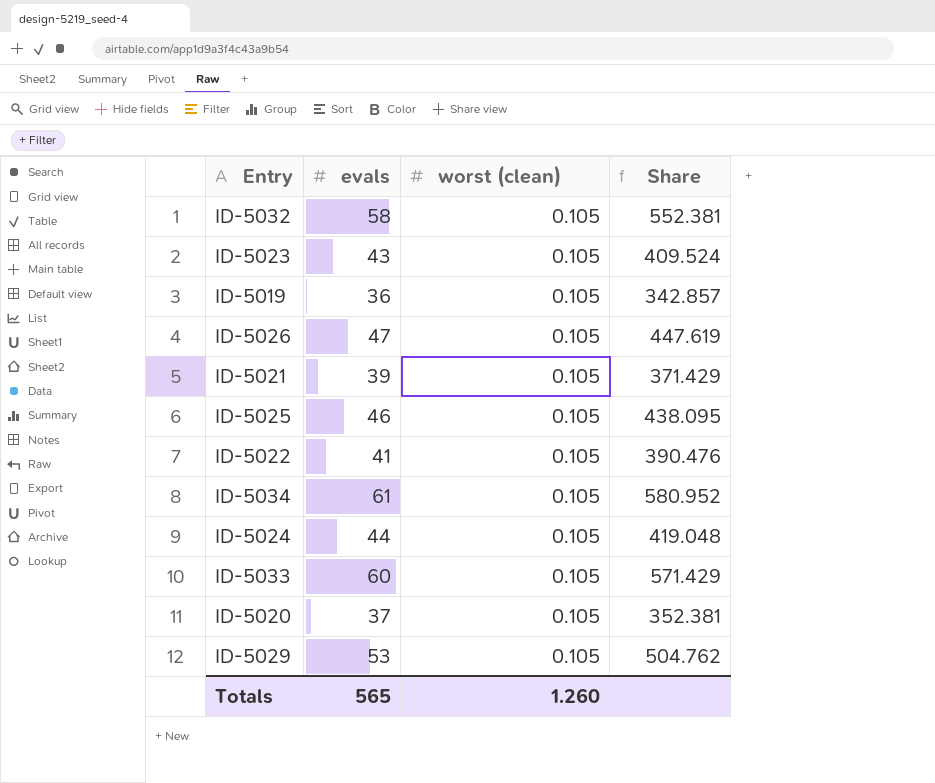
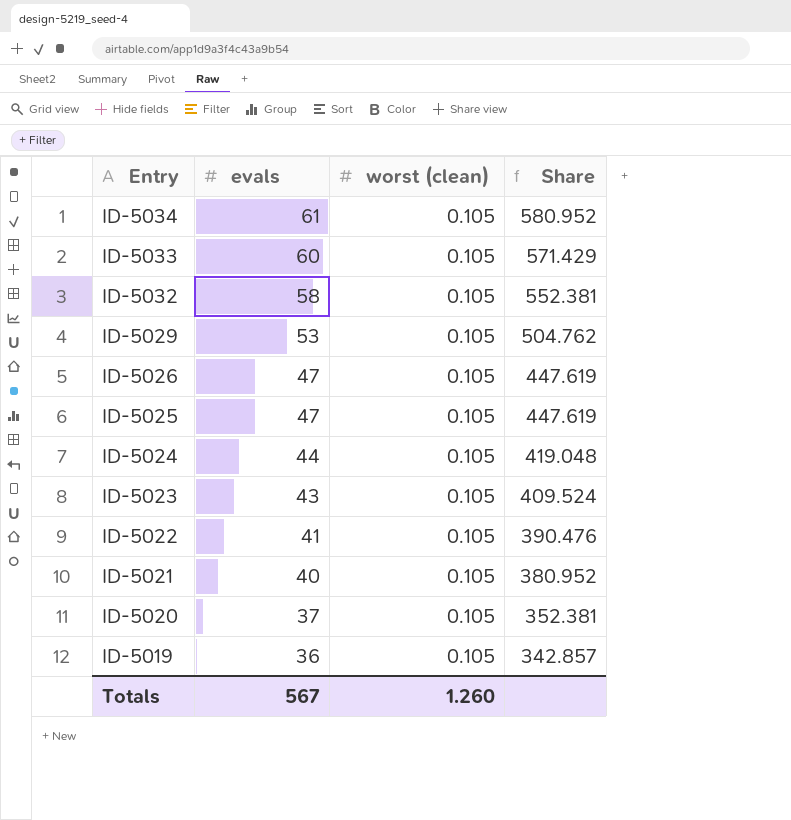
row order: none -> Entry descending
ID-5025 | evals: 46 -> 47
ID-5025 | Share: 438.095 -> 447.619
ID-5021 | evals: 39 -> 40
ID-5021 | Share: 371.429 -> 380.952
Totals | evals: 565 -> 567

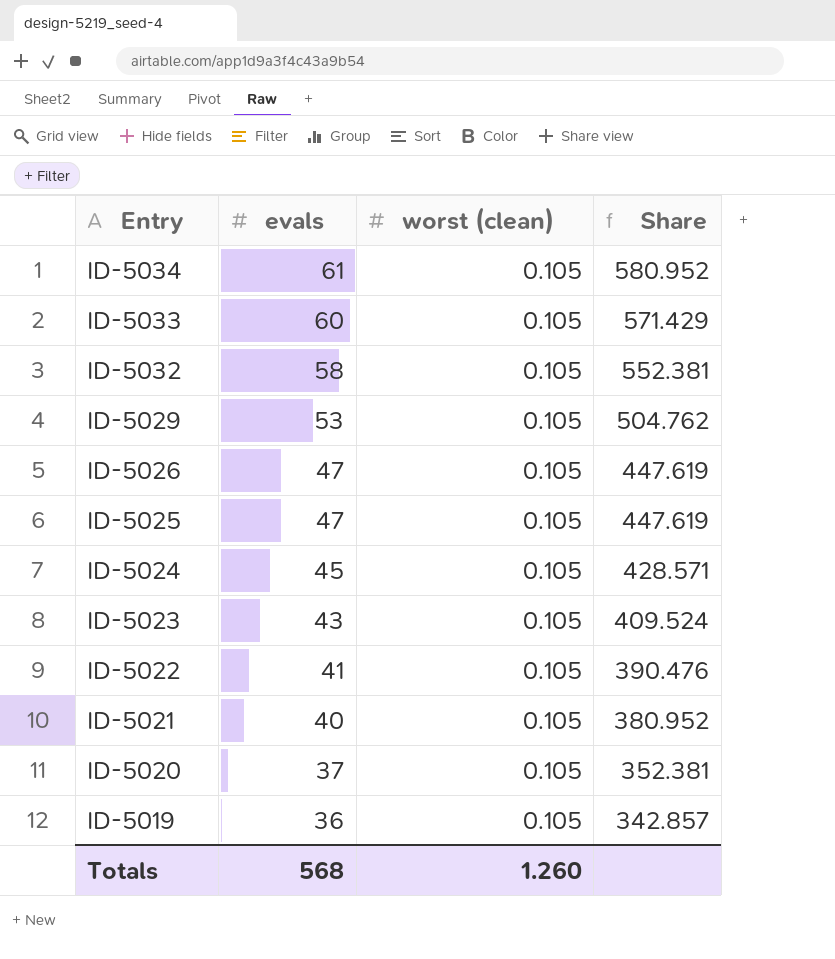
ID-5024 | evals: 44 -> 45
ID-5024 | Share: 419.048 -> 428.571
Totals | evals: 567 -> 568

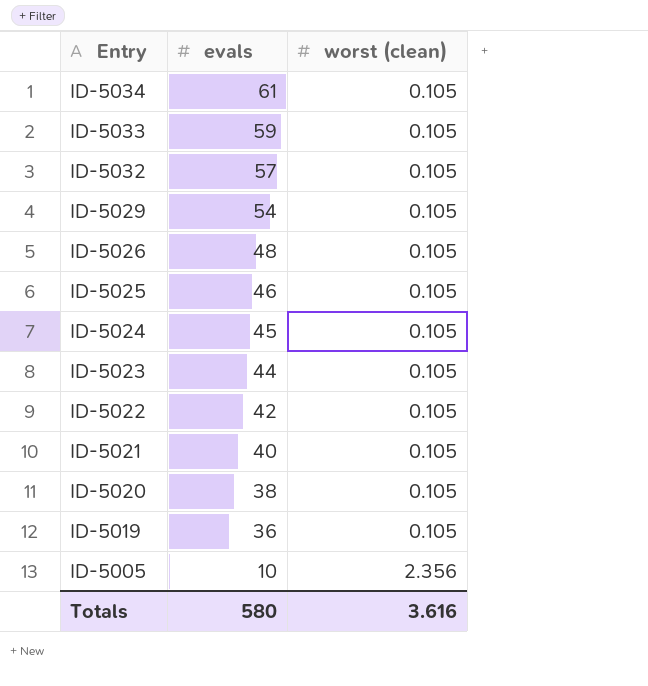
column Share | formula: [evals] / [worst (clean)] -> none
ID-5033 | evals: 60 -> 59
ID-5032 | evals: 58 -> 57
ID-5029 | evals: 53 -> 54
ID-5026 | evals: 47 -> 48
ID-5025 | evals: 47 -> 46
ID-5023 | evals: 43 -> 44
ID-5022 | evals: 41 -> 42
ID-5020 | evals: 37 -> 38
row ID-5005: none -> 10 | 2.356
Totals | evals: 568 -> 580
Totals | worst (clean): 1.260 -> 3.616

